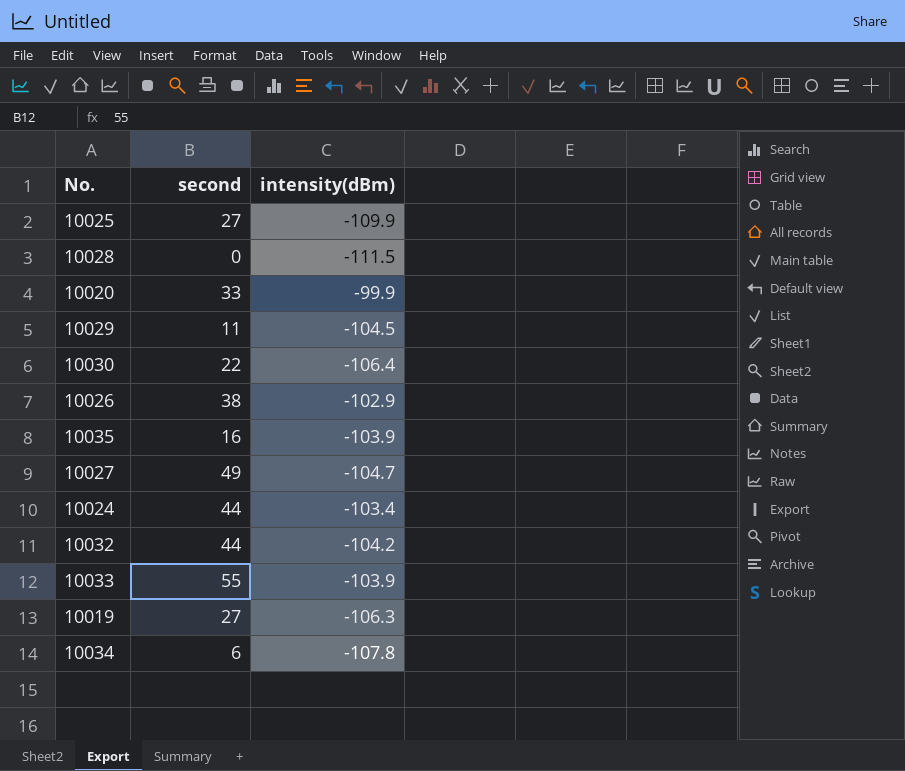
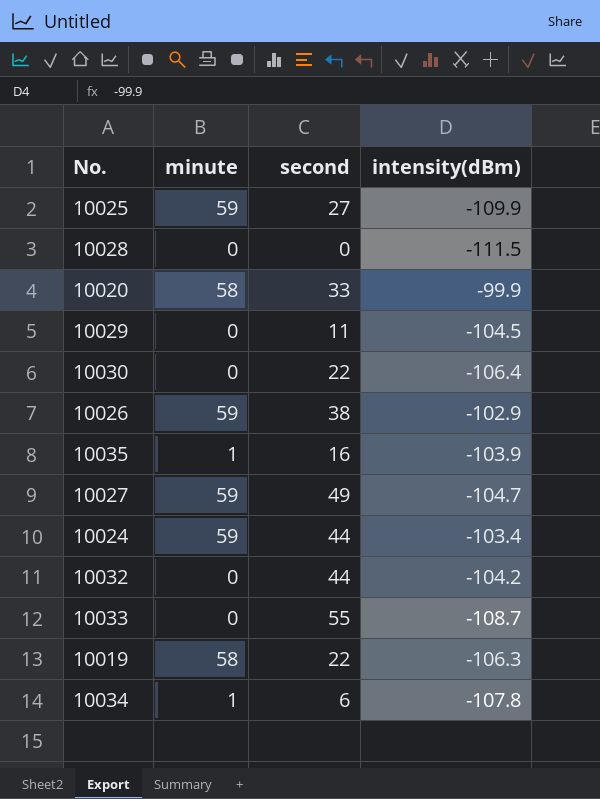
column minute | position: none -> 2
10033 | intensity(dBm): -103.9 -> -108.7
10019 | second: 27 -> 22

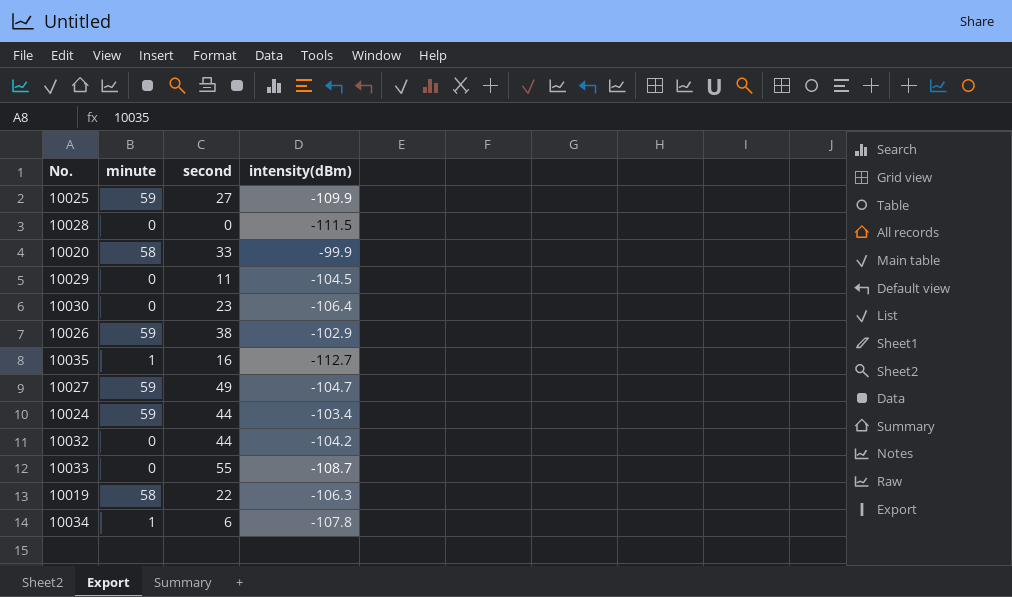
10030 | second: 22 -> 23
10035 | intensity(dBm): -103.9 -> -112.7

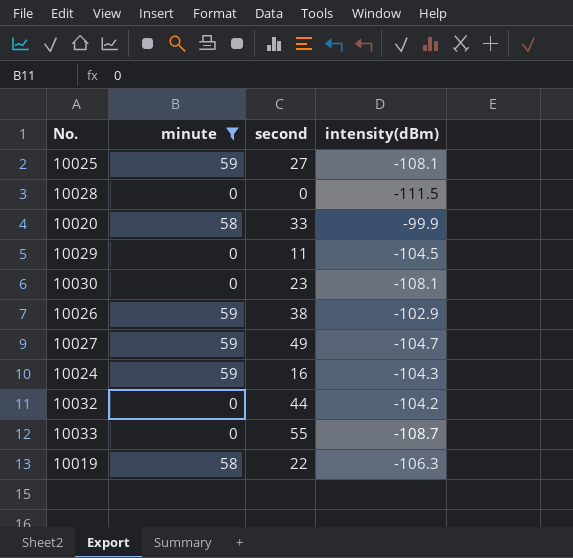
filter: none -> minute != 1
10025 | intensity(dBm): -109.9 -> -108.1
10030 | intensity(dBm): -106.4 -> -108.1
10024 | second: 44 -> 16
10024 | intensity(dBm): -103.4 -> -104.3

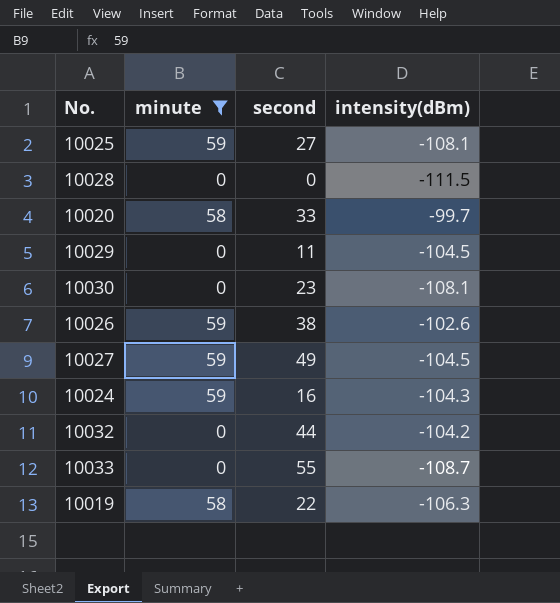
10020 | intensity(dBm): -99.9 -> -99.7
10026 | intensity(dBm): -102.9 -> -102.6
10027 | intensity(dBm): -104.7 -> -104.5

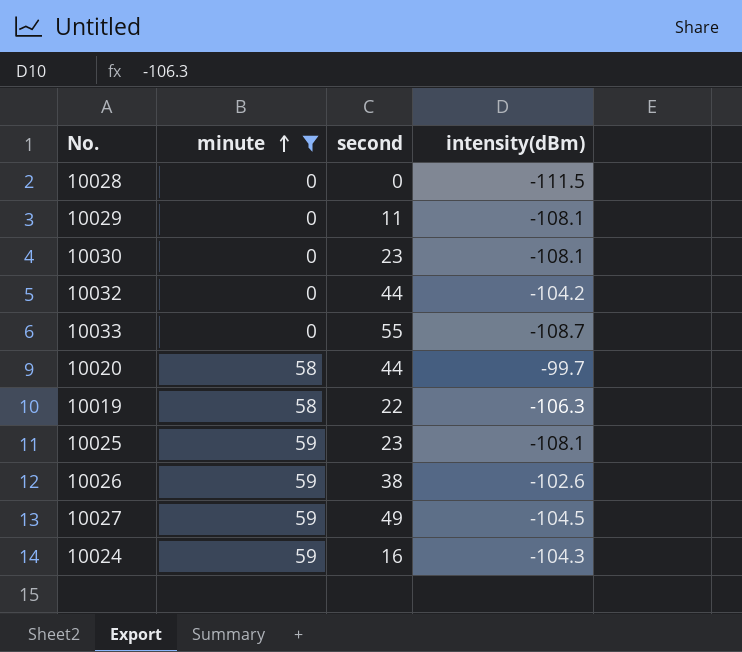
row order: none -> minute ascending
10029 | intensity(dBm): -104.5 -> -108.1
10020 | second: 33 -> 44
10025 | second: 27 -> 23

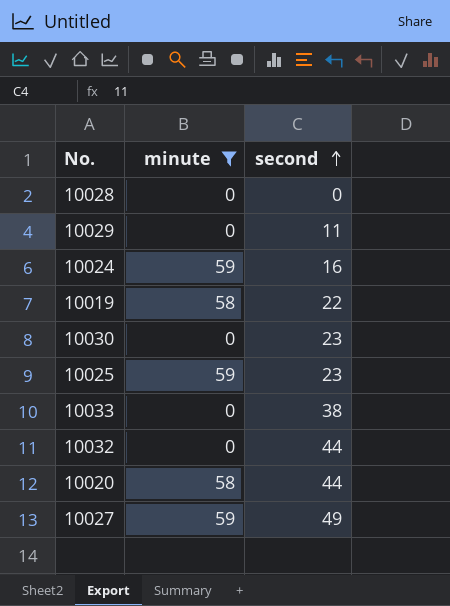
row order: minute ascending -> second ascending
column intensity(dBm) | position: 4 -> none
row 10026: 59 | 38 | -102.6 -> none
10033 | second: 55 -> 38

